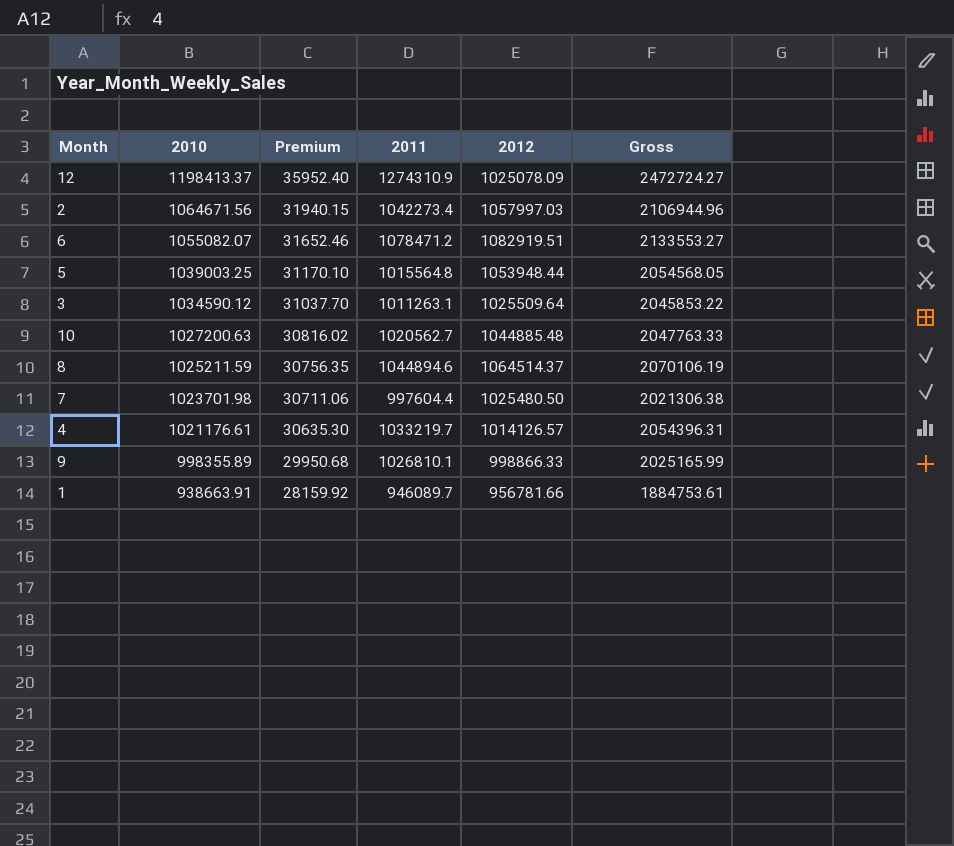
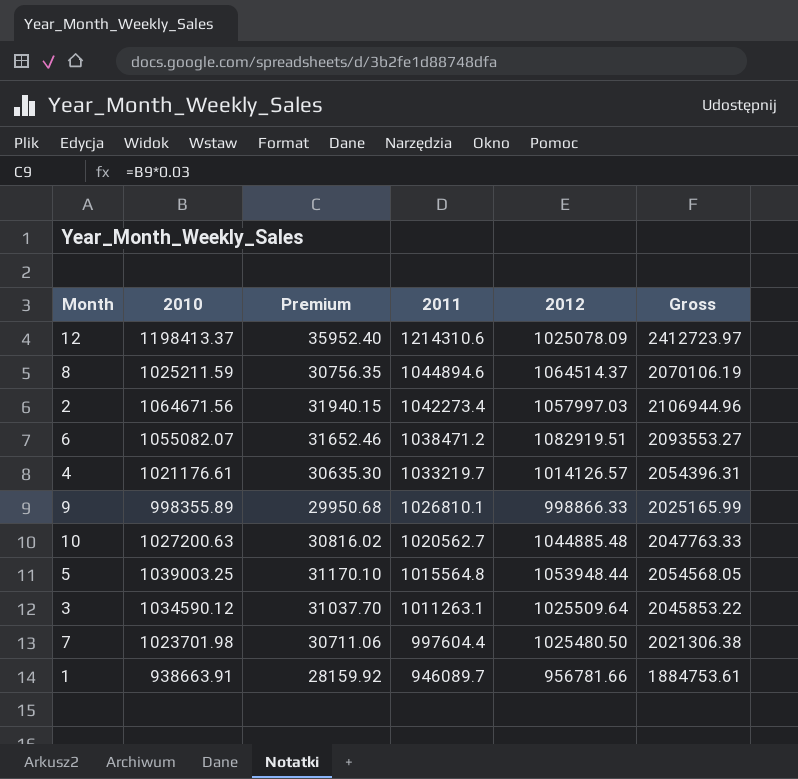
row order: 2010 descending -> 2011 descending
12 | 2011: 1274310.9 -> 1214310.6
12 | Gross: 2472724.27 -> 2412723.97
6 | 2011: 1078471.2 -> 1038471.2
6 | Gross: 2133553.27 -> 2093553.27

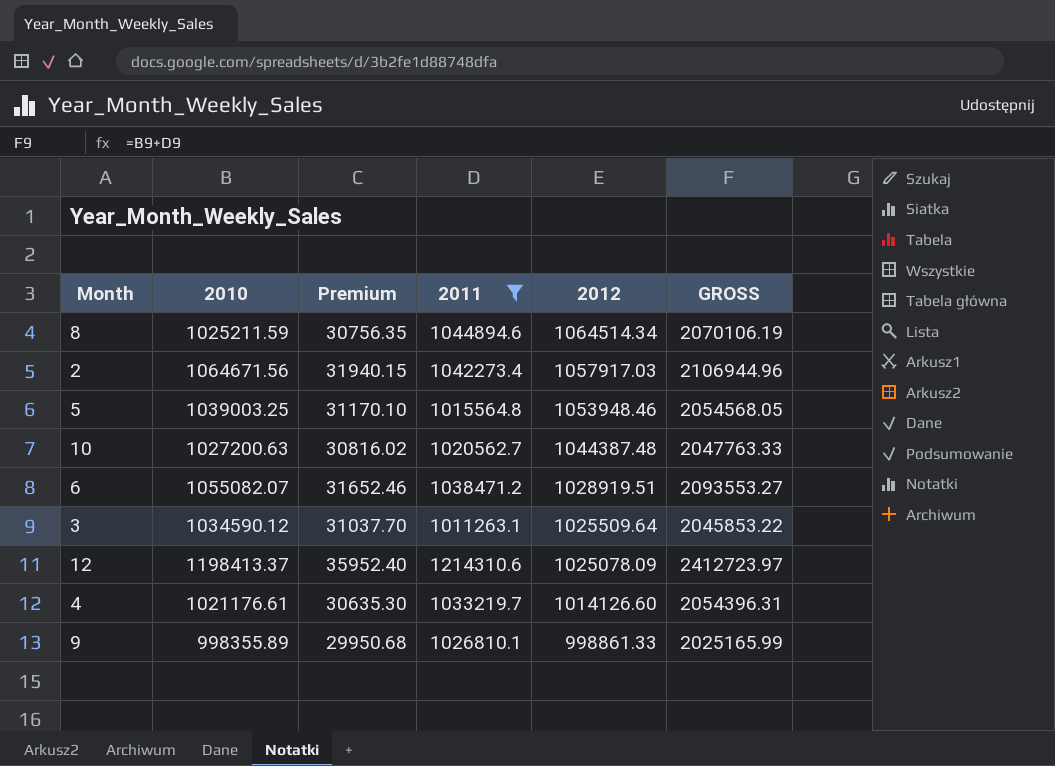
filter: none -> 2011 >= 1011263.1
row order: 2011 descending -> 2012 descending
column name: Gross -> GROSS
8 | 2012: 1064514.37 -> 1064514.34
2 | 2012: 1057997.03 -> 1057917.03
5 | 2012: 1053948.44 -> 1053948.46
10 | 2012: 1044885.48 -> 1044387.48
6 | 2012: 1082919.51 -> 1028919.51
4 | 2012: 1014126.57 -> 1014126.60
9 | 2012: 998866.33 -> 998861.33

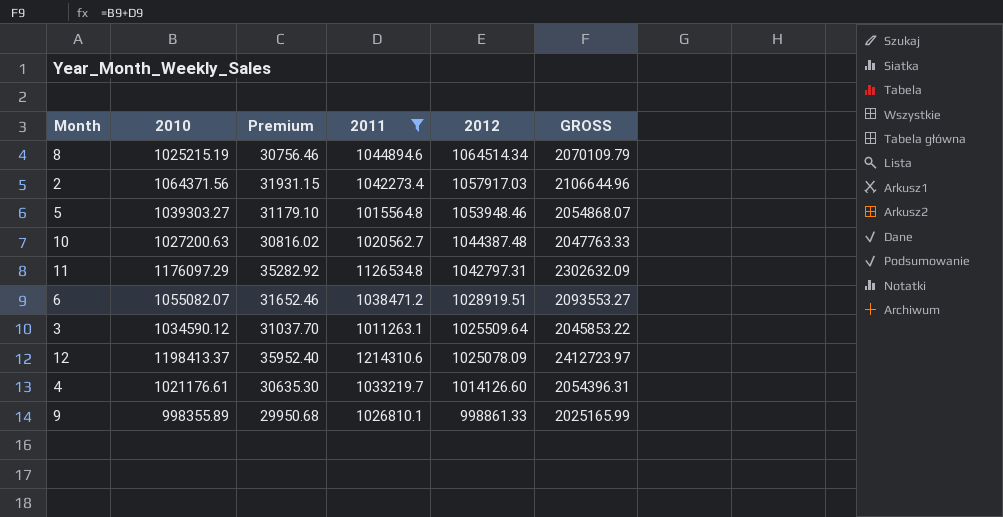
8 | 2010: 1025211.59 -> 1025215.19
8 | Premium: 30756.35 -> 30756.46
8 | GROSS: 2070106.19 -> 2070109.79
2 | 2010: 1064671.56 -> 1064371.56
2 | Premium: 31940.15 -> 31931.15
2 | GROSS: 2106944.96 -> 2106644.96
5 | 2010: 1039003.25 -> 1039303.27
5 | Premium: 31170.10 -> 31179.10
5 | GROSS: 2054568.05 -> 2054868.07
row 11: none -> 1176097.29 | 35282.92 | 1126534.8 | 1042797.31 | 2302632.09

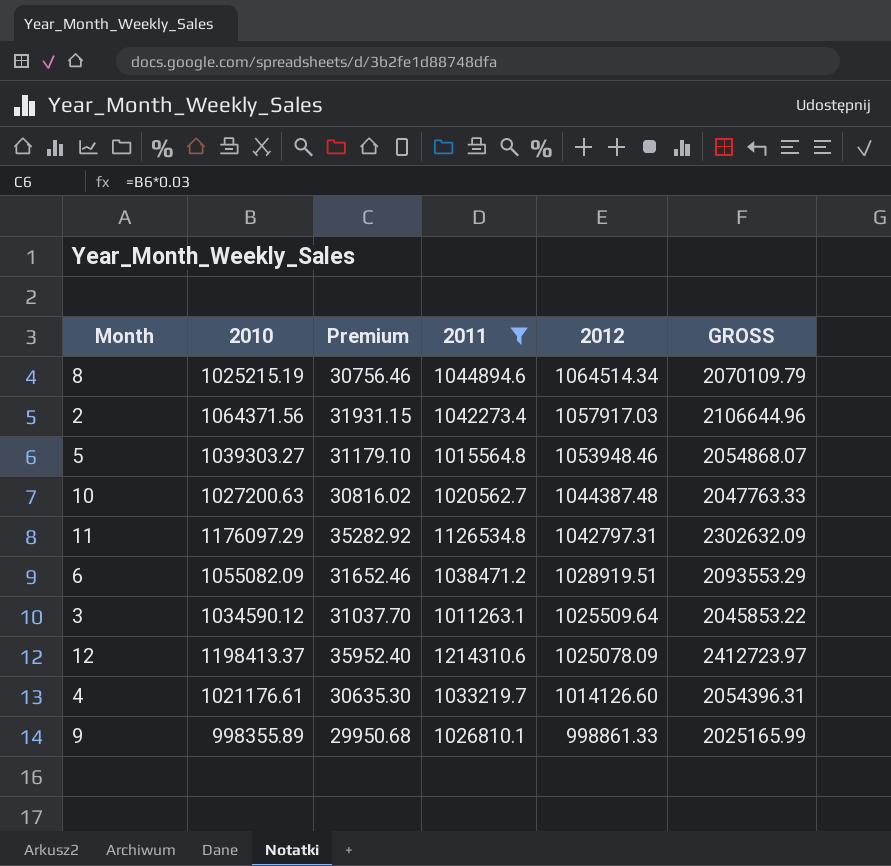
6 | 2010: 1055082.07 -> 1055082.09
6 | GROSS: 2093553.27 -> 2093553.29

